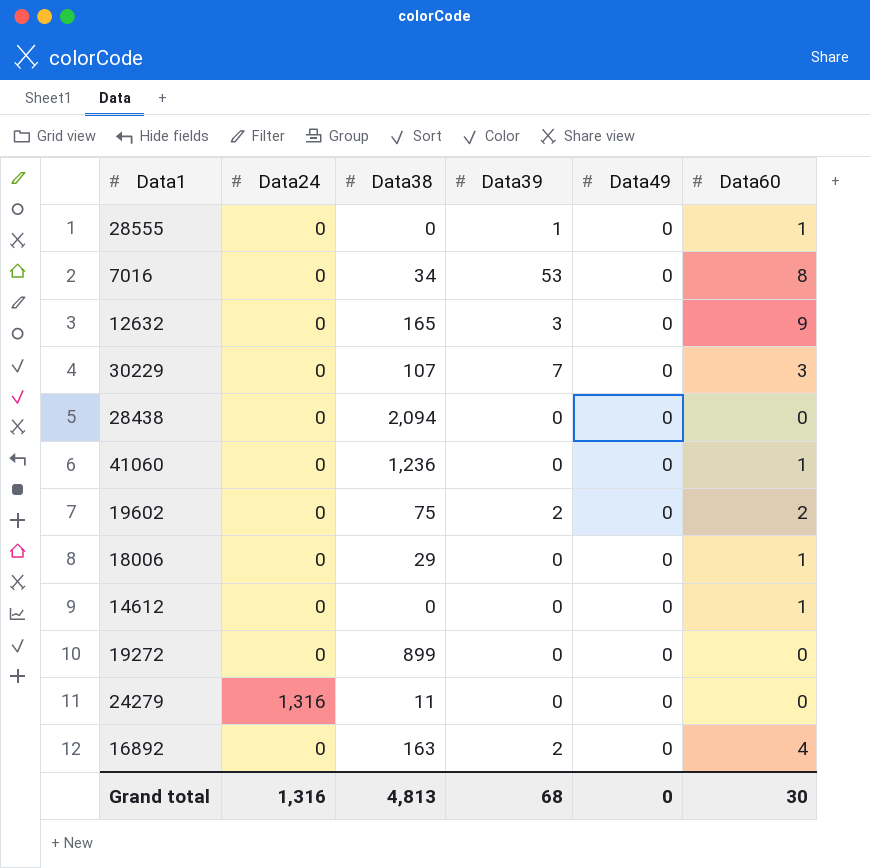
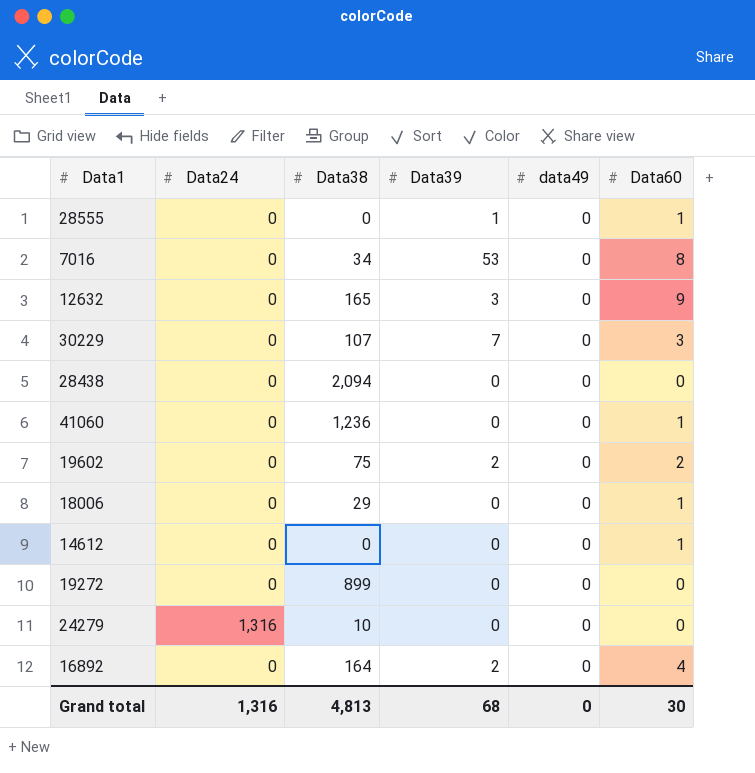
column name: Data49 -> data49
24279 | Data38: 11 -> 10
16892 | Data38: 163 -> 164

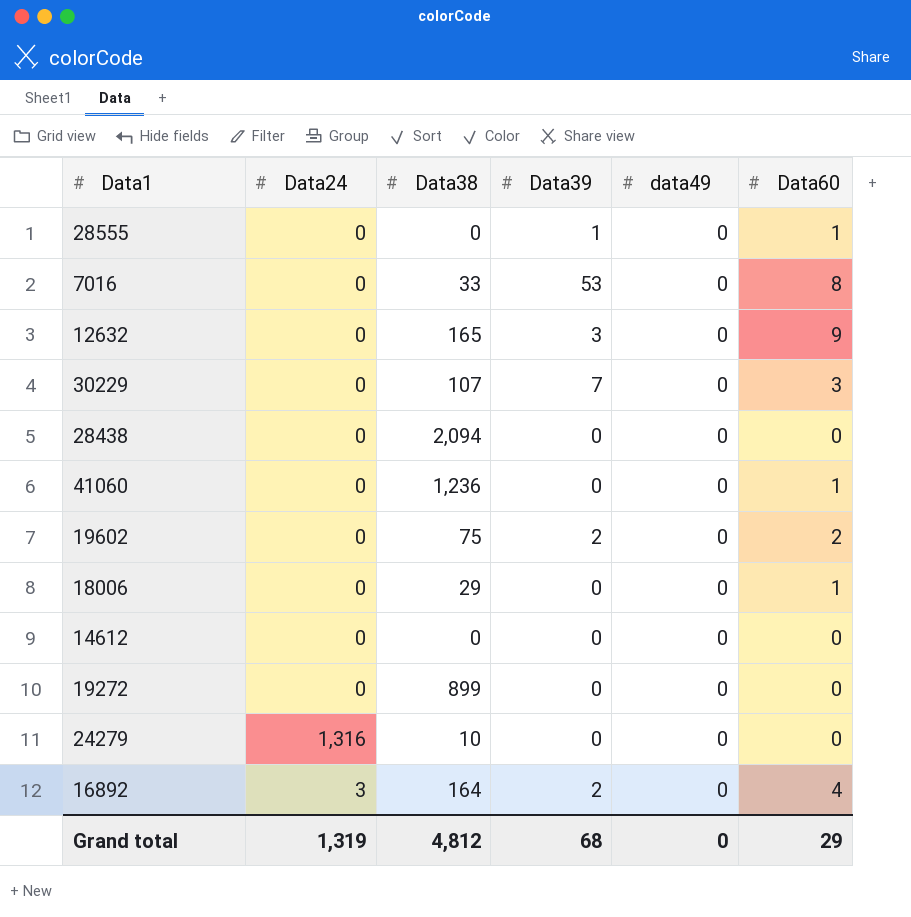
7016 | Data38: 34 -> 33
14612 | Data60: 1 -> 0
16892 | Data24: 0 -> 3
Grand total | Data24: 1,316 -> 1,319
Grand total | Data38: 4,813 -> 4,812
Grand total | Data60: 30 -> 29

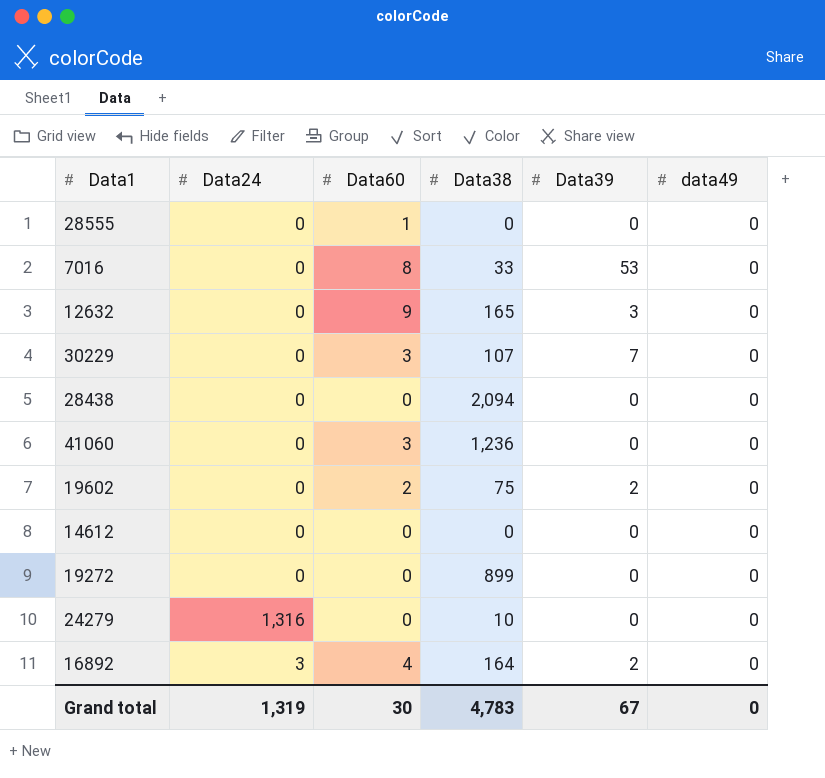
column Data60 | position: 6 -> 3
row 18006: 0 | 29 | 0 | 0 | 1 -> none
28555 | Data39: 1 -> 0
41060 | Data60: 1 -> 3
Grand total | Data60: 29 -> 30
Grand total | Data38: 4,812 -> 4,783
Grand total | Data39: 68 -> 67

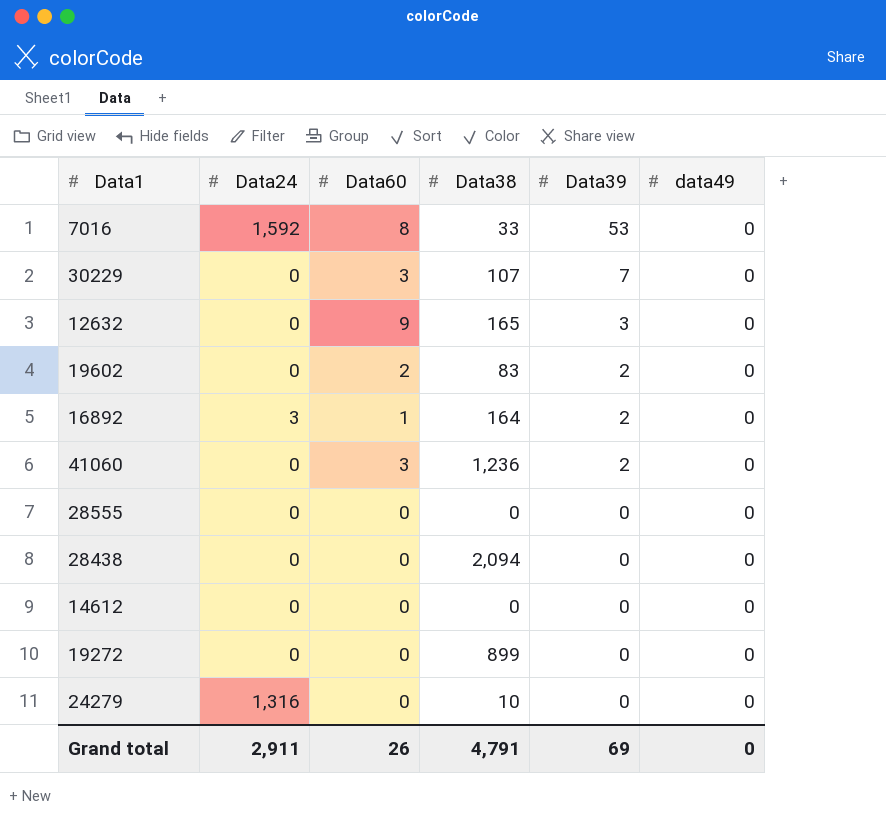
row order: none -> Data39 descending
7016 | Data24: 0 -> 1,592
19602 | Data38: 75 -> 83
16892 | Data60: 4 -> 1
41060 | Data39: 0 -> 2
28555 | Data60: 1 -> 0
Grand total | Data24: 1,319 -> 2,911
Grand total | Data60: 30 -> 26
Grand total | Data38: 4,783 -> 4,791
Grand total | Data39: 67 -> 69

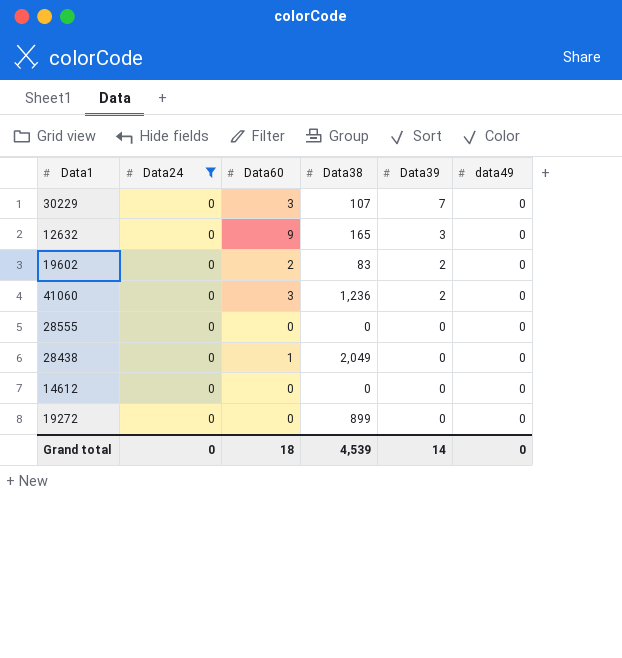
filter: none -> Data24 = 0
28438 | Data60: 0 -> 1
28438 | Data38: 2,094 -> 2,049
Grand total | Data24: 2,911 -> 0
Grand total | Data60: 26 -> 18
Grand total | Data38: 4,791 -> 4,539
Grand total | Data39: 69 -> 14

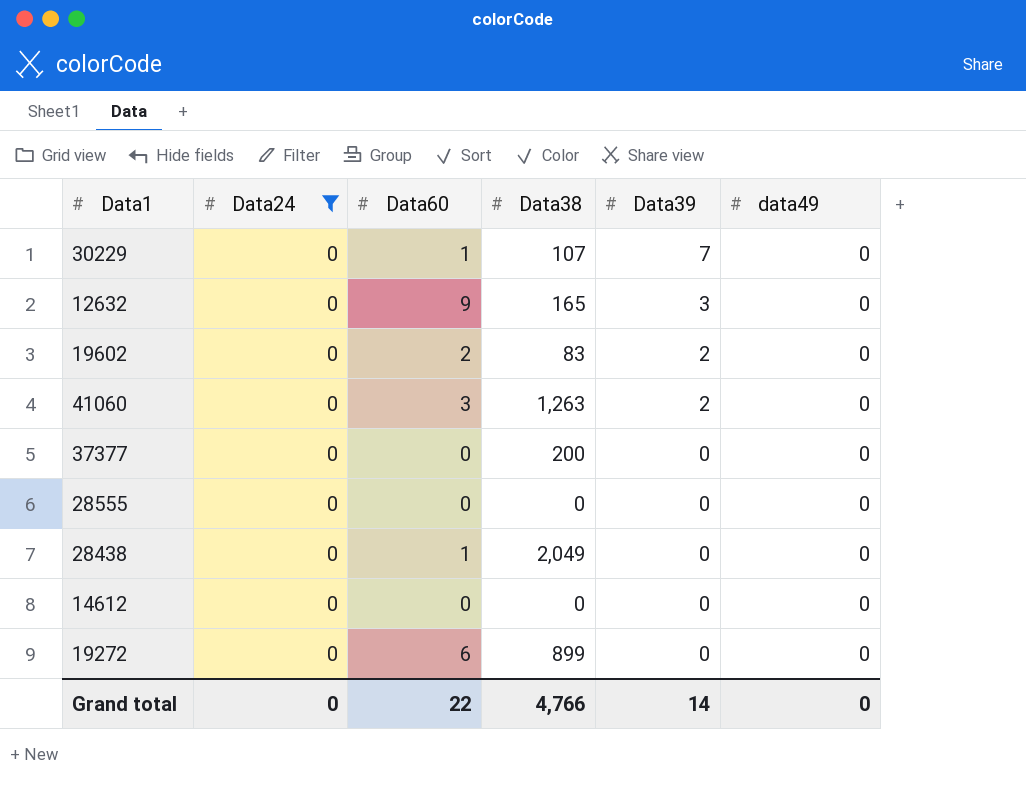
30229 | Data60: 3 -> 1
41060 | Data38: 1,236 -> 1,263
row 37377: none -> 0 | 0 | 200 | 0 | 0
19272 | Data60: 0 -> 6
Grand total | Data60: 18 -> 22
Grand total | Data38: 4,539 -> 4,766

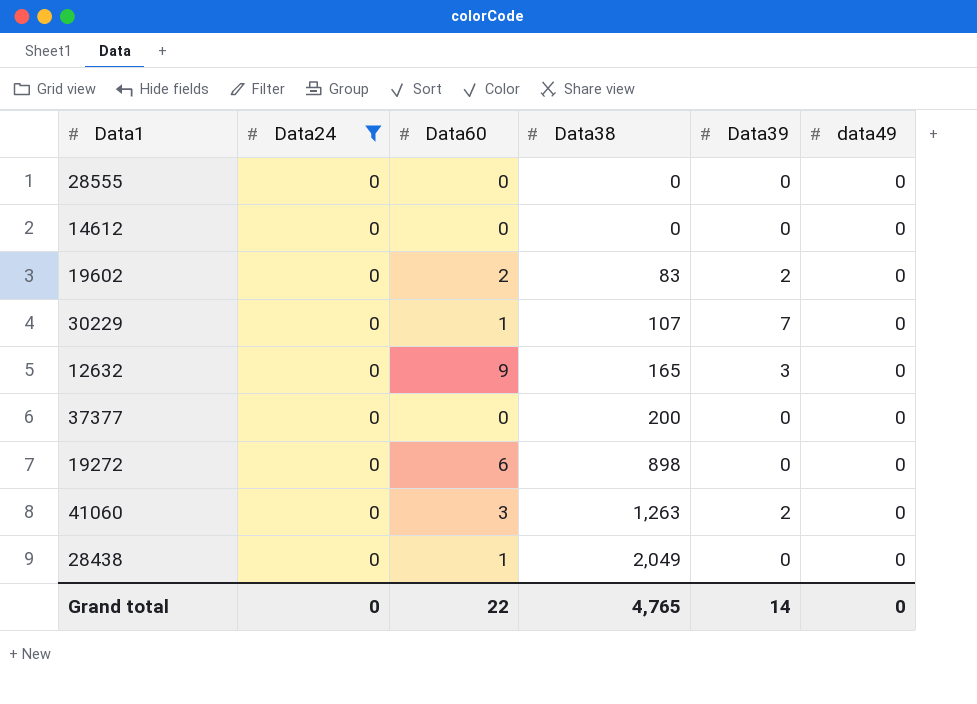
row order: Data39 descending -> Data38 ascending
19272 | Data38: 899 -> 898
Grand total | Data38: 4,766 -> 4,765

